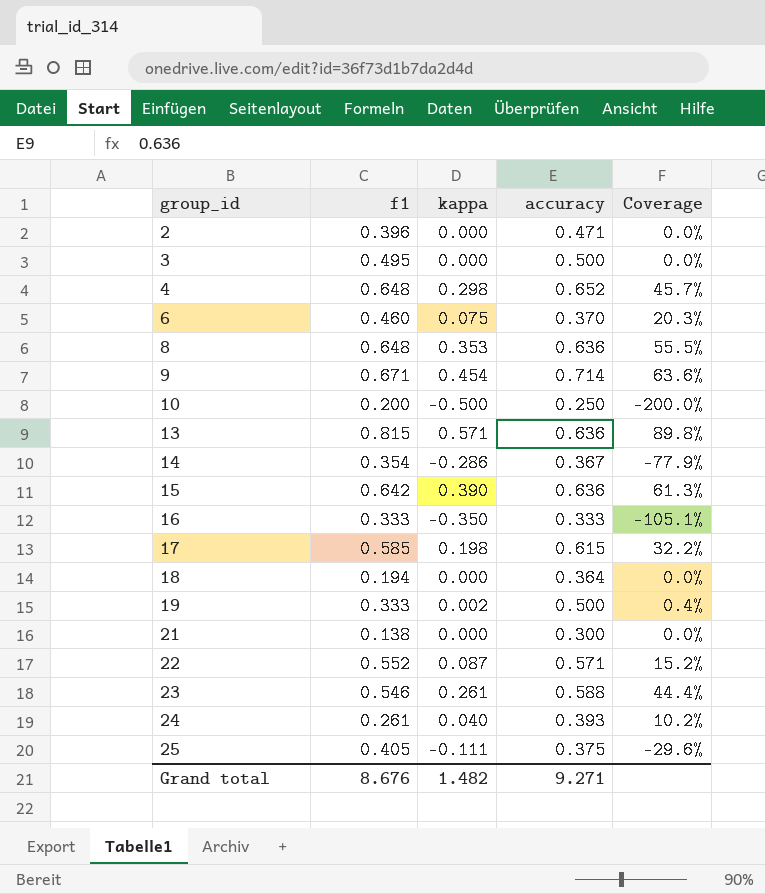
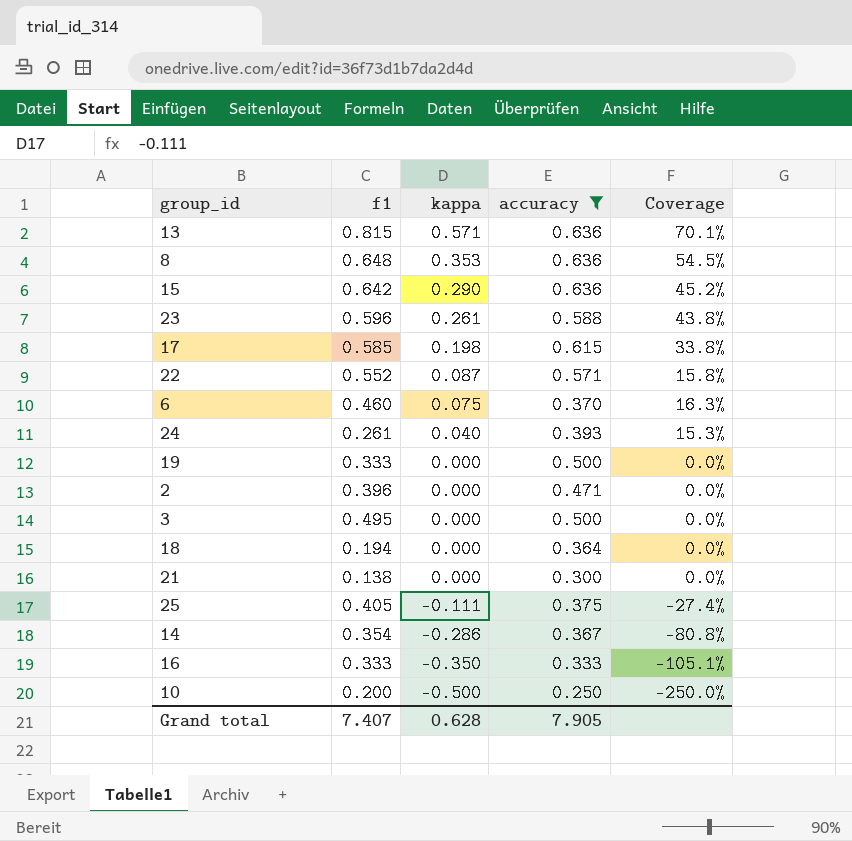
filter: none -> accuracy <= 0.636
row order: group_id ascending -> kappa descending
column Coverage | formula: [kappa] / [accuracy] -> [kappa] / [f1]
15 | kappa: 0.390 -> 0.290
23 | f1: 0.546 -> 0.596
19 | kappa: 0.002 -> 0.000
Grand total | f1: 8.676 -> 7.407
Grand total | kappa: 1.482 -> 0.628
Grand total | accuracy: 9.271 -> 7.905

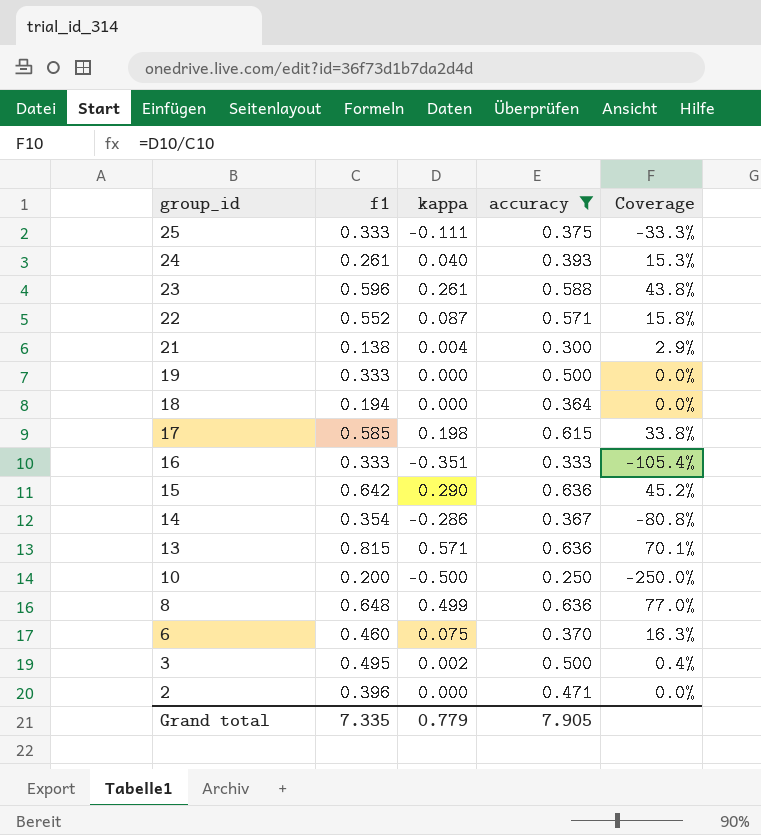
row order: kappa descending -> group_id descending
25 | f1: 0.405 -> 0.333
25 | Coverage: -27.4% -> -33.3%
21 | kappa: 0.000 -> 0.004
21 | Coverage: 0.0% -> 2.9%
16 | kappa: -0.350 -> -0.351
16 | Coverage: -105.1% -> -105.4%
8 | kappa: 0.353 -> 0.499
8 | Coverage: 54.5% -> 77.0%
3 | kappa: 0.000 -> 0.002
3 | Coverage: 0.0% -> 0.4%
Grand total | f1: 7.407 -> 7.335
Grand total | kappa: 0.628 -> 0.779

